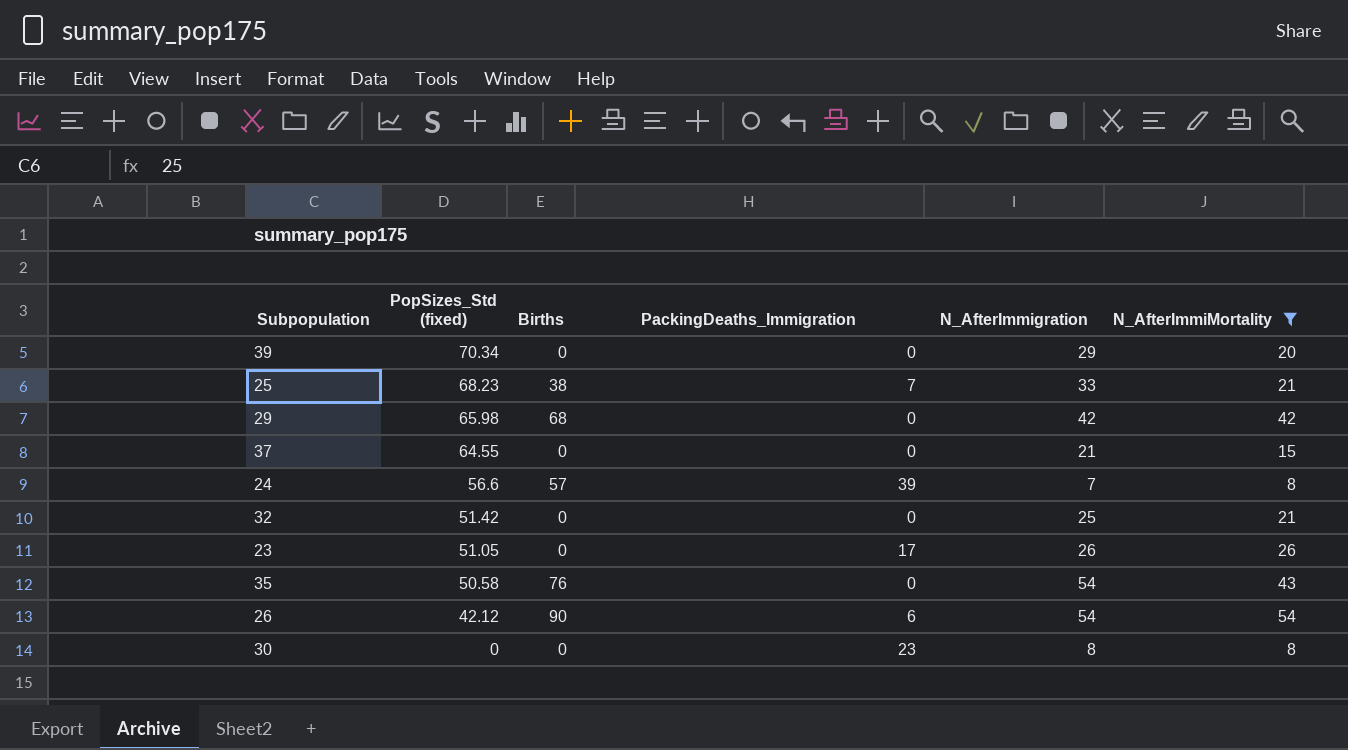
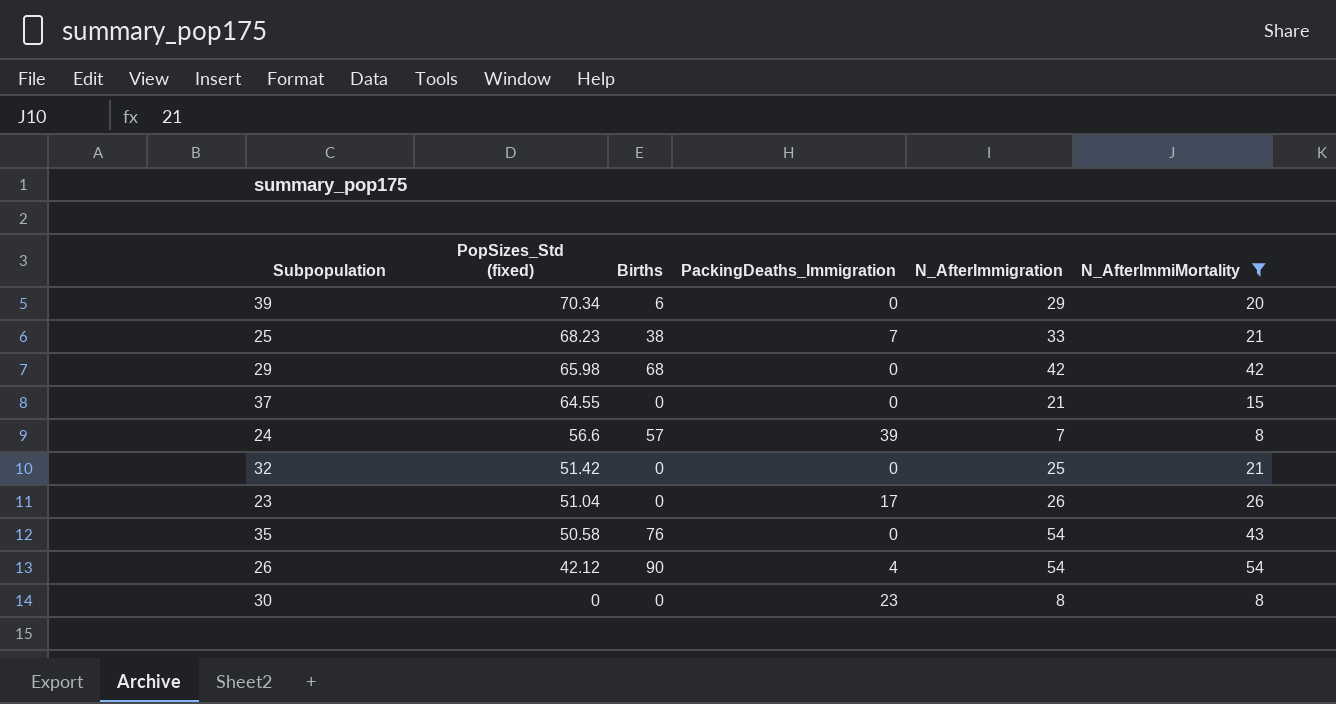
39 | Births: 0 -> 6
23 | PopSizes_Std (fixed): 51.05 -> 51.04
26 | PackingDeaths_Immigration: 6 -> 4

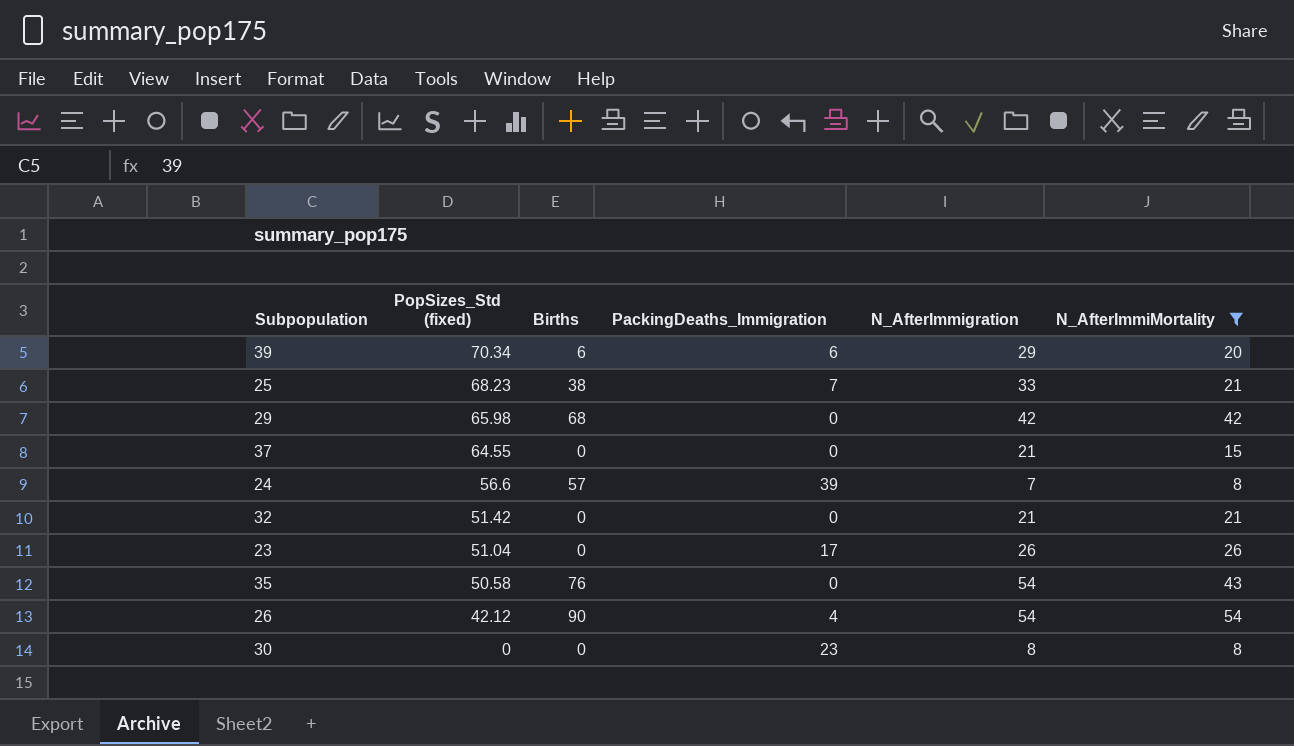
39 | PackingDeaths_Immigration: 0 -> 6
32 | N_AfterImmigration: 25 -> 21

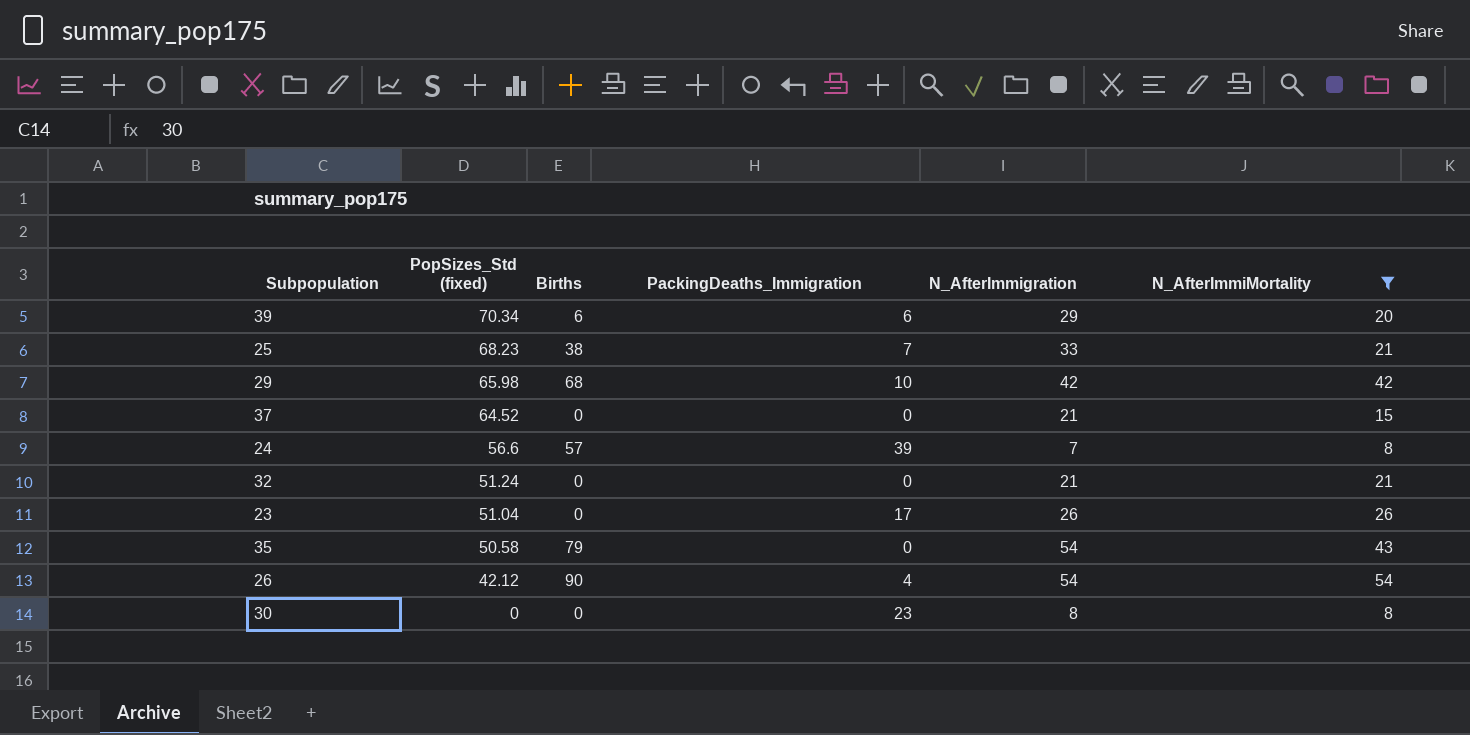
29 | PackingDeaths_Immigration: 0 -> 10
37 | PopSizes_Std (fixed): 64.55 -> 64.52
32 | PopSizes_Std (fixed): 51.42 -> 51.24
35 | Births: 76 -> 79

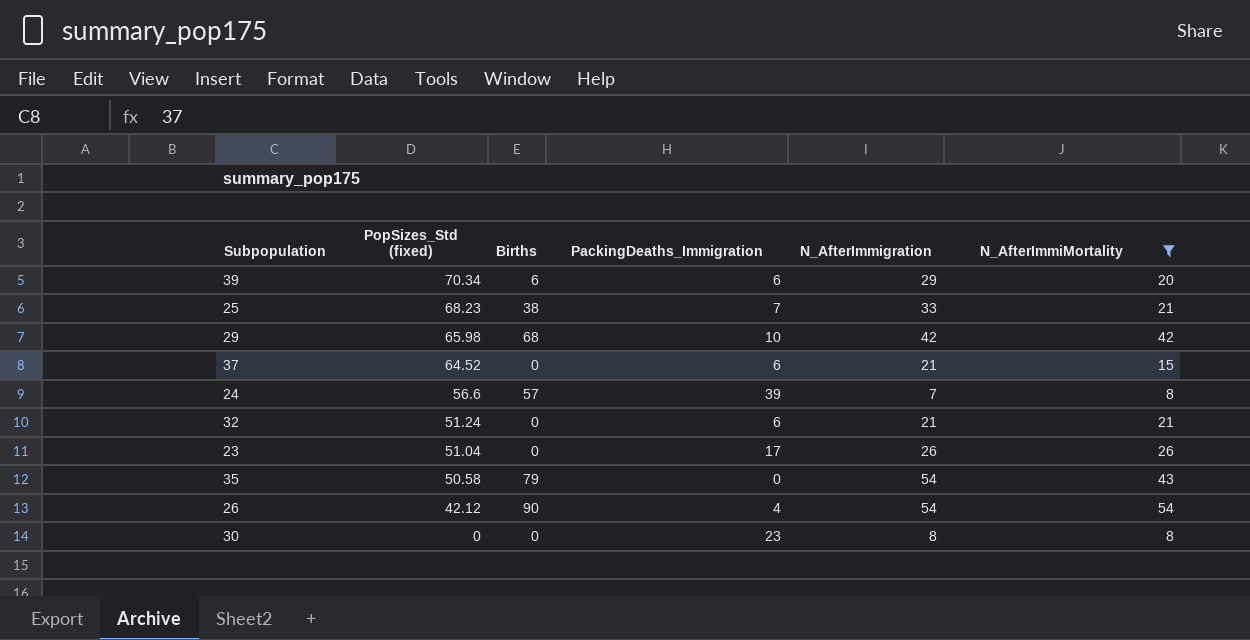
37 | PackingDeaths_Immigration: 0 -> 6
32 | PackingDeaths_Immigration: 0 -> 6

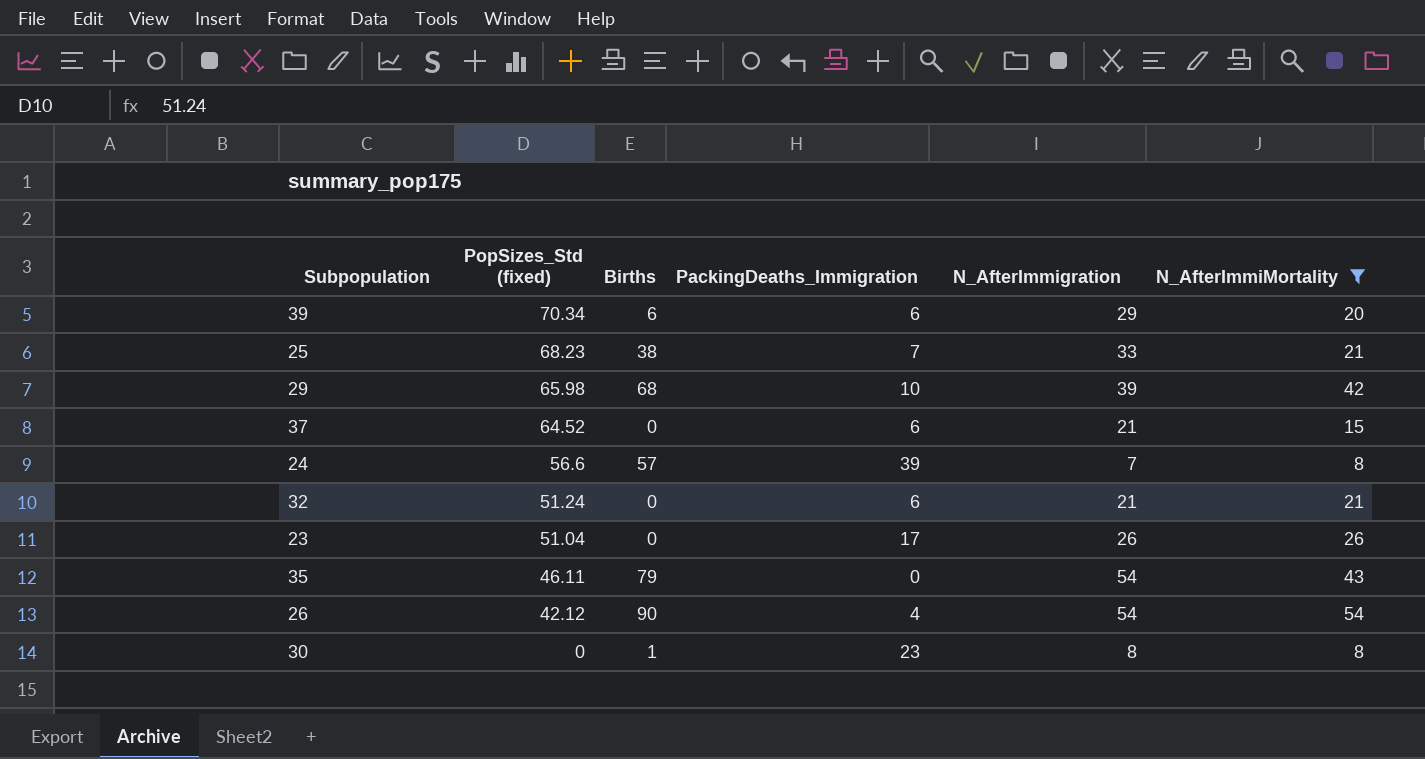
29 | N_AfterImmigration: 42 -> 39
35 | PopSizes_Std (fixed): 50.58 -> 46.11
30 | Births: 0 -> 1

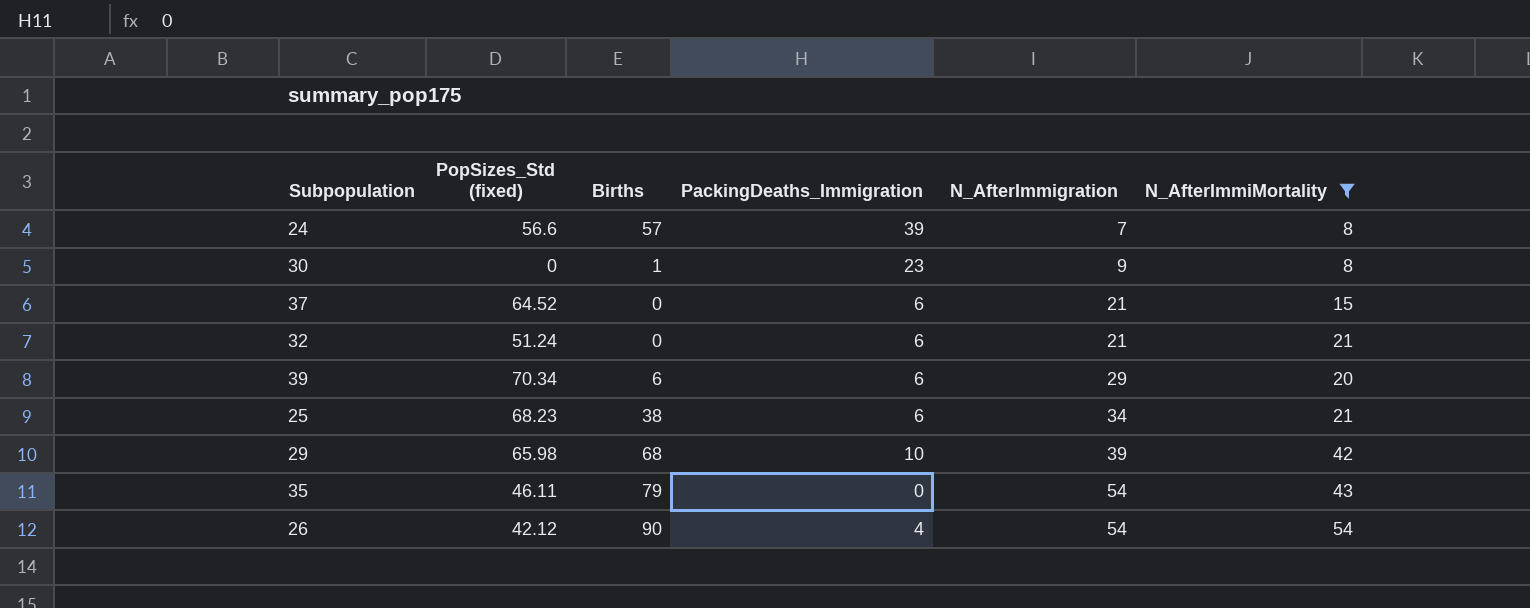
row order: PopSizes_Std (fixed) descending -> N_AfterImmigration ascending
row 23: 51.04 | 0 | 17 | 26 | 26 -> none
30 | N_AfterImmigration: 8 -> 9
25 | PackingDeaths_Immigration: 7 -> 6
25 | N_AfterImmigration: 33 -> 34

